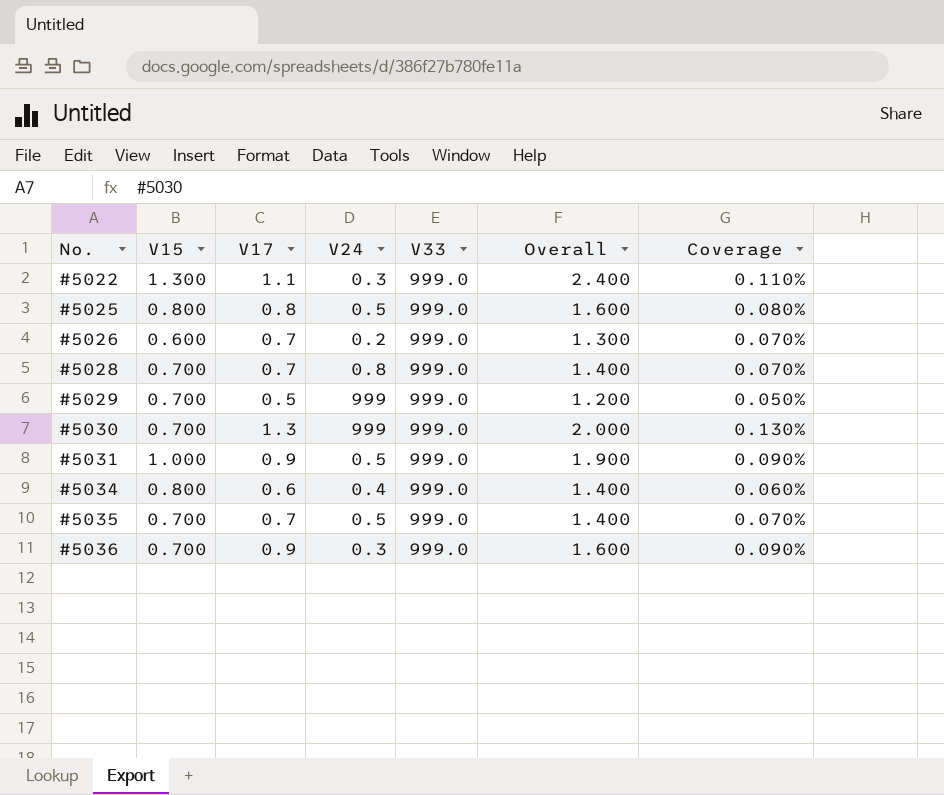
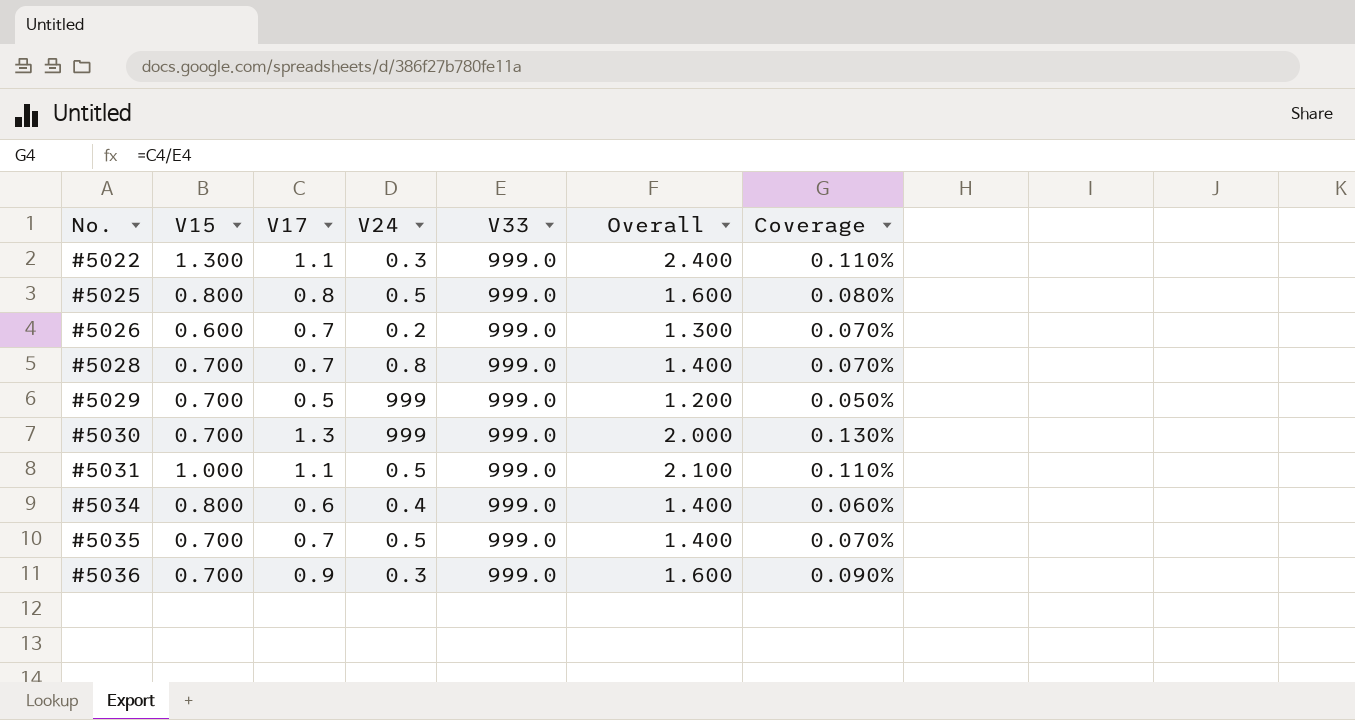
#5031 | V17: 0.9 -> 1.1
#5031 | Overall: 1.900 -> 2.100
#5031 | Coverage: 0.090% -> 0.110%

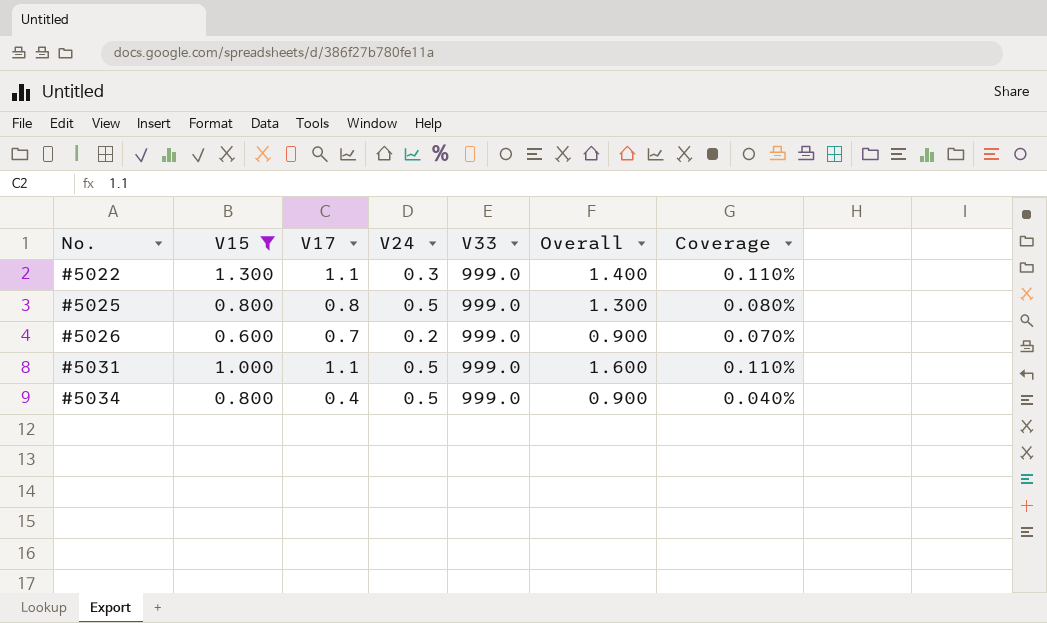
filter: none -> V15 != 0.700
column Overall | formula: [V15] + [V17] -> [V17] + [V24]
#5034 | V17: 0.6 -> 0.4
#5034 | V24: 0.4 -> 0.5
#5034 | Coverage: 0.060% -> 0.040%

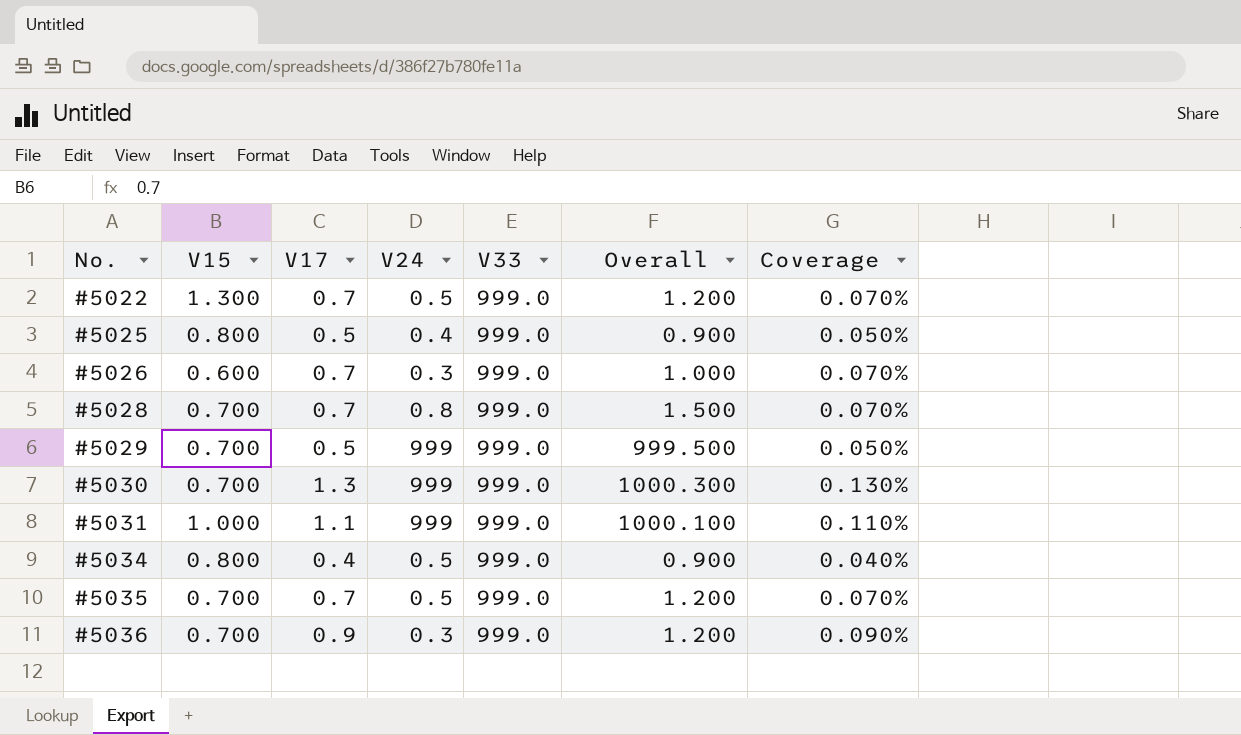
filter: V15 != 0.700 -> none
#5022 | V17: 1.1 -> 0.7
#5022 | V24: 0.3 -> 0.5
#5022 | Overall: 1.400 -> 1.200
#5022 | Coverage: 0.110% -> 0.070%
#5025 | V17: 0.8 -> 0.5
#5025 | V24: 0.5 -> 0.4
#5025 | Overall: 1.300 -> 0.900
#5025 | Coverage: 0.080% -> 0.050%
#5026 | V24: 0.2 -> 0.3
#5026 | Overall: 0.900 -> 1.000
#5031 | V24: 0.5 -> 999
#5031 | Overall: 1.600 -> 1000.100

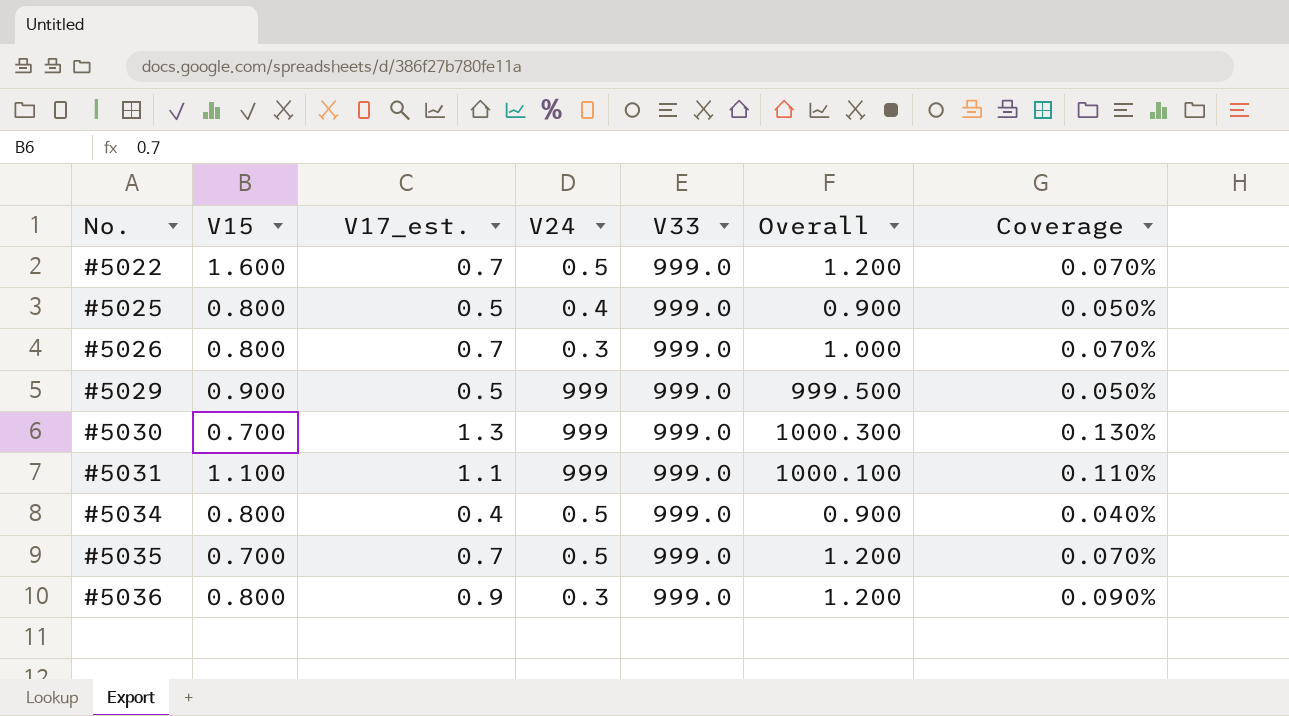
column name: V17 -> V17_est.
row #5028: 0.700 | 0.7 | 0.8 | 999.0 | 1.500 | 0.070% -> none
#5022 | V15: 1.300 -> 1.600
#5026 | V15: 0.600 -> 0.800
#5029 | V15: 0.700 -> 0.900
#5031 | V15: 1.000 -> 1.100
#5036 | V15: 0.700 -> 0.800

